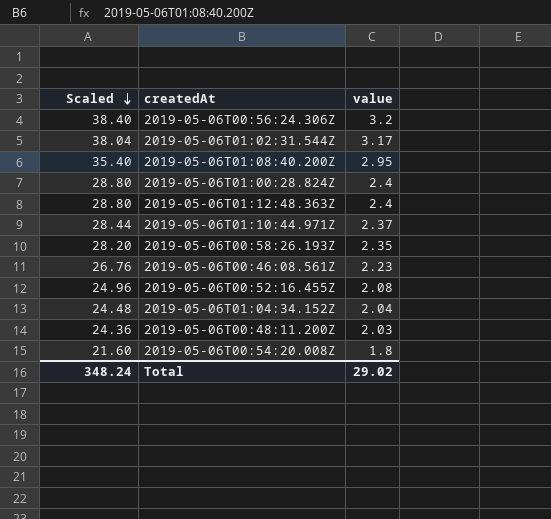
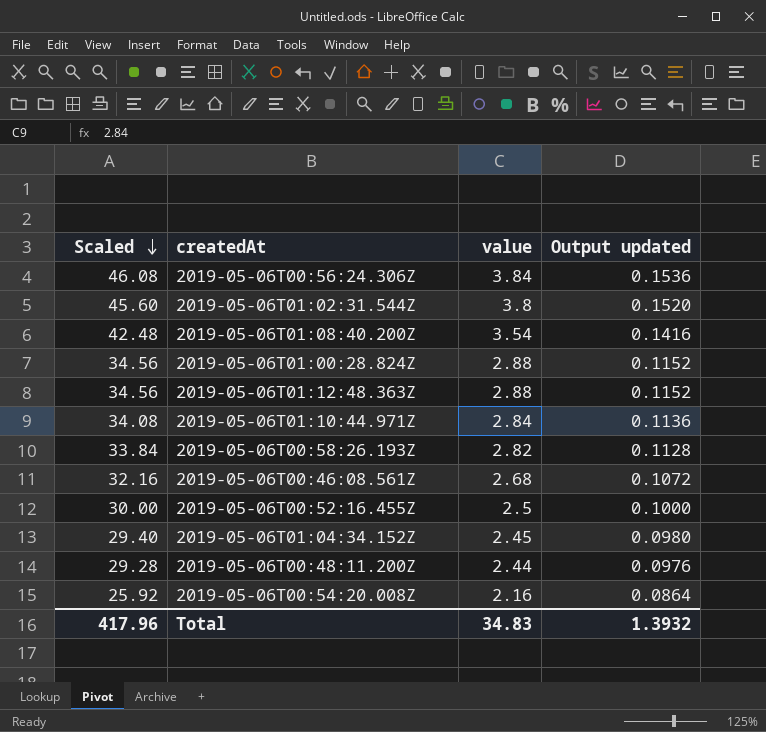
column Output updated | formula: none -> [value] * 0.04
2019-05-06T00:56:24.306Z | Scaled: 38.40 -> 46.08
2019-05-06T00:56:24.306Z | value: 3.2 -> 3.84
2019-05-06T01:02:31.544Z | Scaled: 38.04 -> 45.60
2019-05-06T01:02:31.544Z | value: 3.17 -> 3.8
2019-05-06T01:08:40.200Z | Scaled: 35.40 -> 42.48
2019-05-06T01:08:40.200Z | value: 2.95 -> 3.54
2019-05-06T01:00:28.824Z | Scaled: 28.80 -> 34.56
2019-05-06T01:00:28.824Z | value: 2.4 -> 2.88
2019-05-06T01:12:48.363Z | Scaled: 28.80 -> 34.56
2019-05-06T01:12:48.363Z | value: 2.4 -> 2.88
2019-05-06T01:10:44.971Z | Scaled: 28.44 -> 34.08
2019-05-06T01:10:44.971Z | value: 2.37 -> 2.84
2019-05-06T00:58:26.193Z | Scaled: 28.20 -> 33.84
2019-05-06T00:58:26.193Z | value: 2.35 -> 2.82
2019-05-06T00:46:08.561Z | Scaled: 26.76 -> 32.16
2019-05-06T00:46:08.561Z | value: 2.23 -> 2.68
2019-05-06T00:52:16.455Z | Scaled: 24.96 -> 30.00
2019-05-06T00:52:16.455Z | value: 2.08 -> 2.5
2019-05-06T01:04:34.152Z | Scaled: 24.48 -> 29.40
2019-05-06T01:04:34.152Z | value: 2.04 -> 2.45
2019-05-06T00:48:11.200Z | Scaled: 24.36 -> 29.28
2019-05-06T00:48:11.200Z | value: 2.03 -> 2.44
2019-05-06T00:54:20.008Z | Scaled: 21.60 -> 25.92
2019-05-06T00:54:20.008Z | value: 1.8 -> 2.16
Total | Scaled: 348.24 -> 417.96
Total | value: 29.02 -> 34.83

